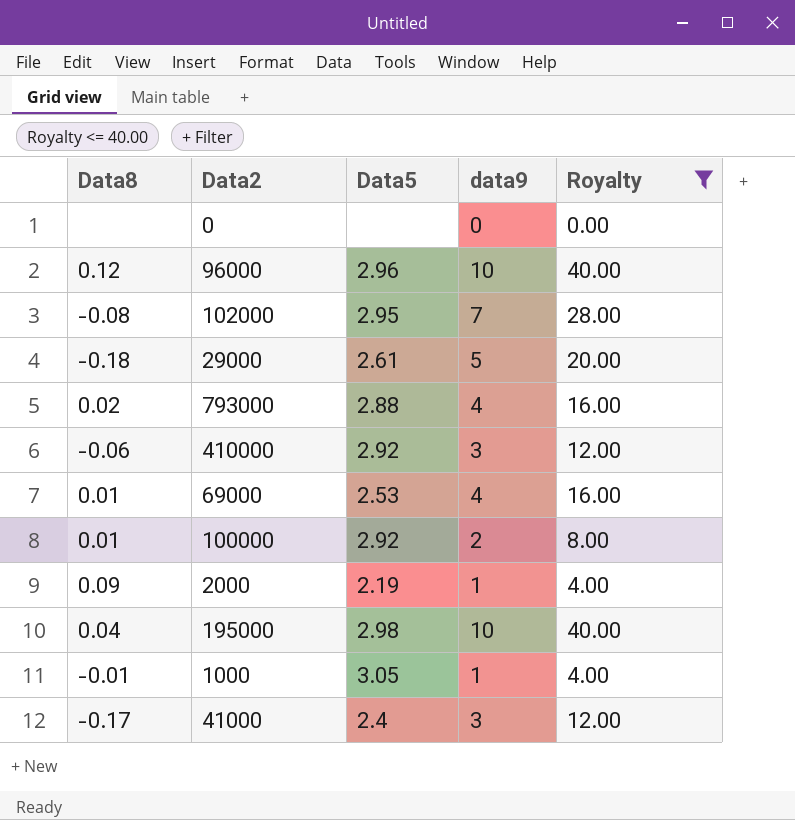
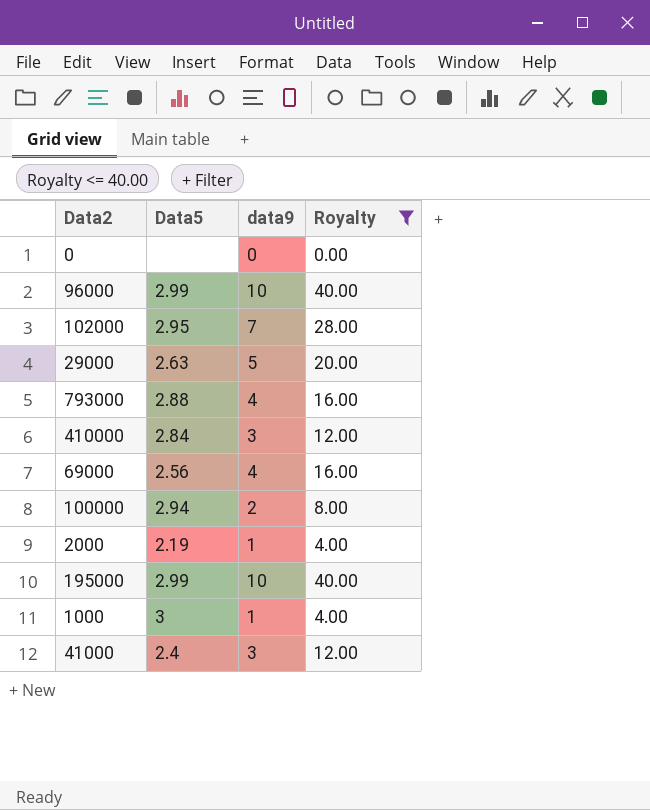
column Data8 | position: 1 -> none
96000 | Data5: 2.96 -> 2.99
29000 | Data5: 2.61 -> 2.63
410000 | Data5: 2.92 -> 2.84
69000 | Data5: 2.53 -> 2.56
100000 | Data5: 2.92 -> 2.94
195000 | Data5: 2.98 -> 2.99
1000 | Data5: 3.05 -> 3

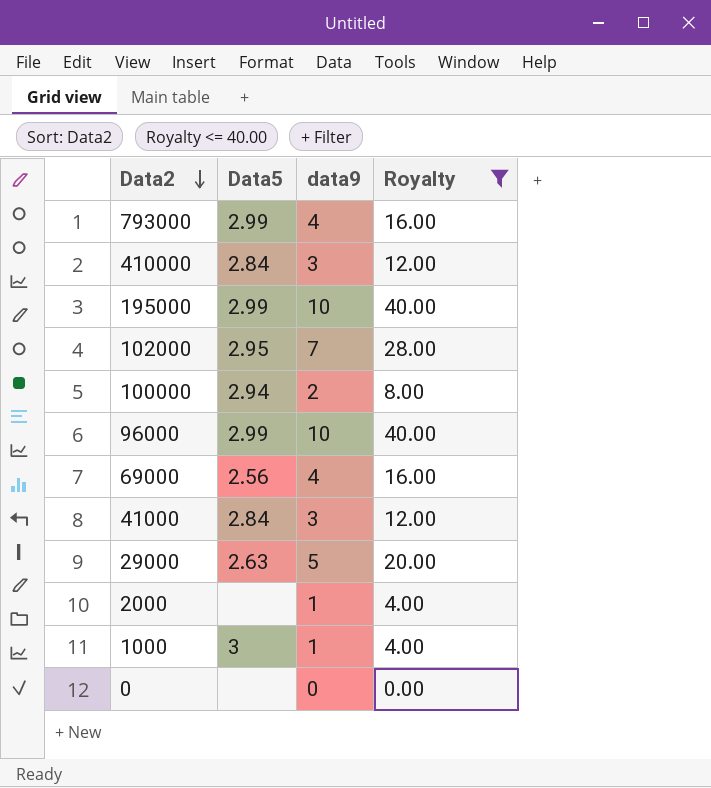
row order: none -> Data2 descending
793000 | Data5: 2.88 -> 2.99
41000 | Data5: 2.4 -> 2.84
2000 | Data5: 2.19 -> none

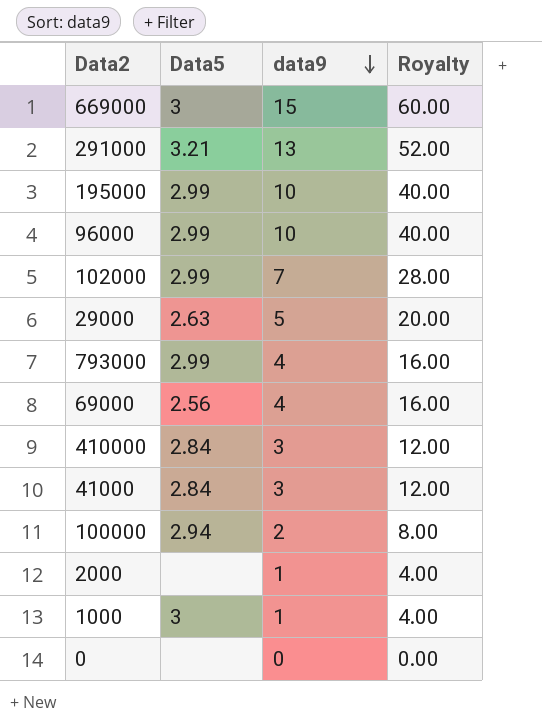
filter: Royalty <= 40.00 -> none
row order: Data2 descending -> data9 descending
102000 | Data5: 2.95 -> 2.99

